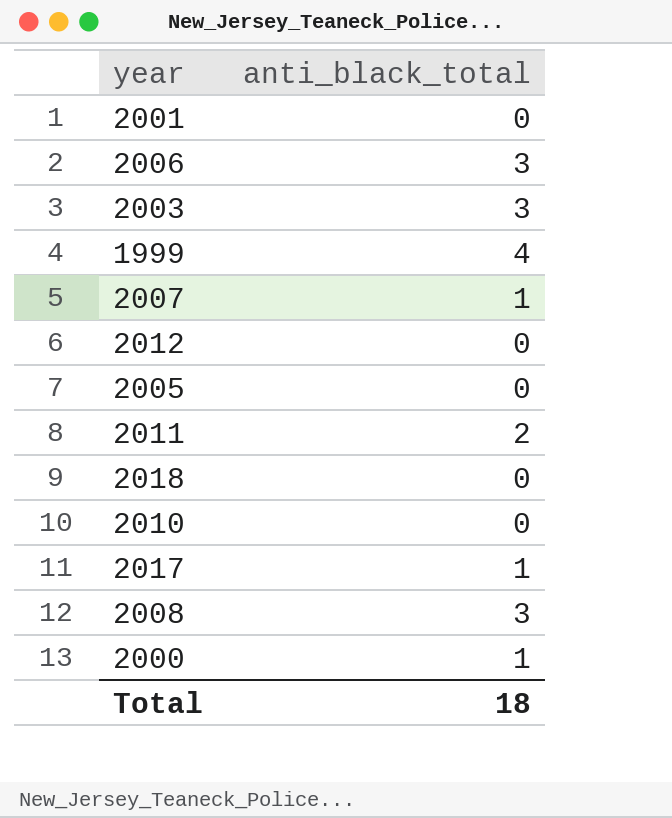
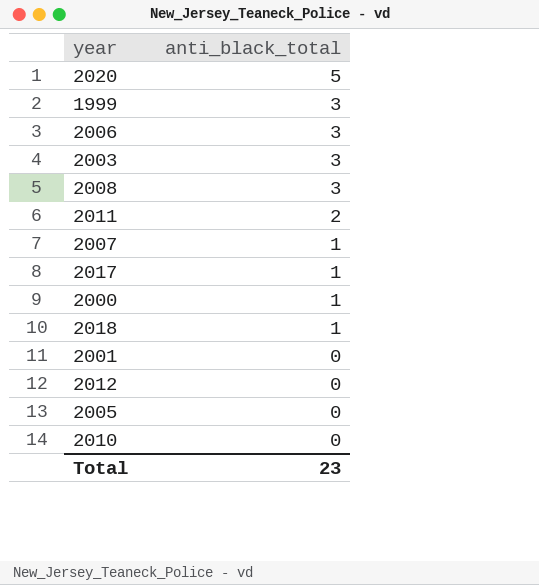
row order: none -> anti_black_total descending
row 2020: none -> 5
1999 | anti_black_total: 4 -> 3
2018 | anti_black_total: 0 -> 1
Total | anti_black_total: 18 -> 23

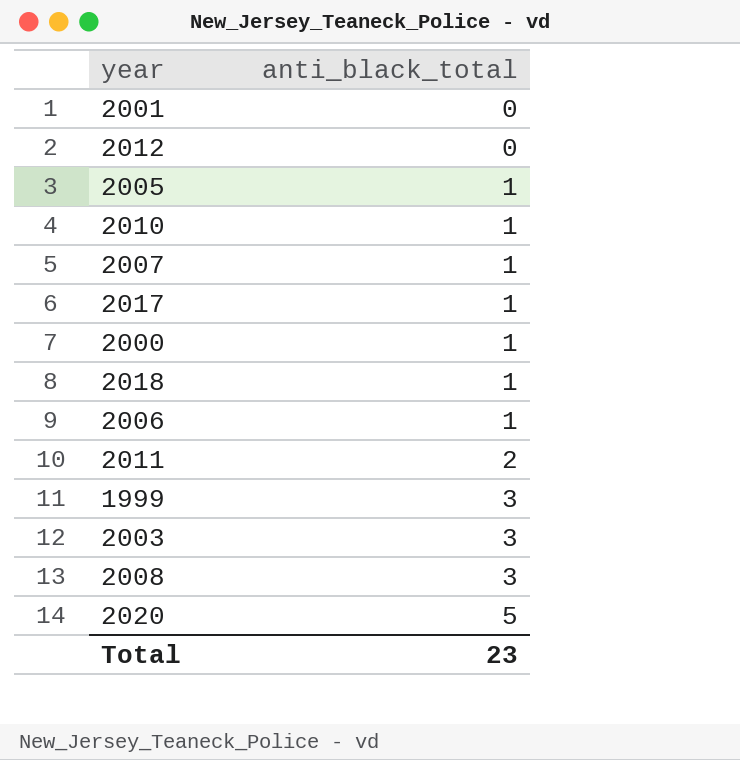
row order: anti_black_total descending -> anti_black_total ascending
2005 | anti_black_total: 0 -> 1
2010 | anti_black_total: 0 -> 1
2006 | anti_black_total: 3 -> 1

